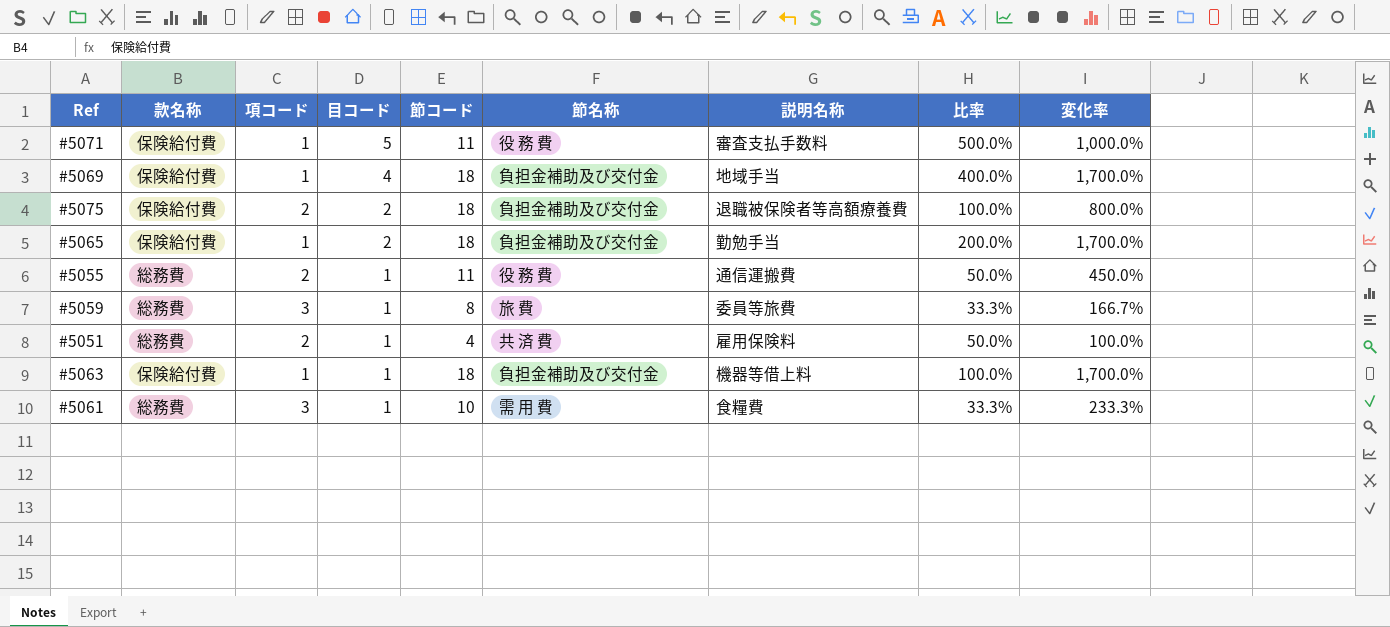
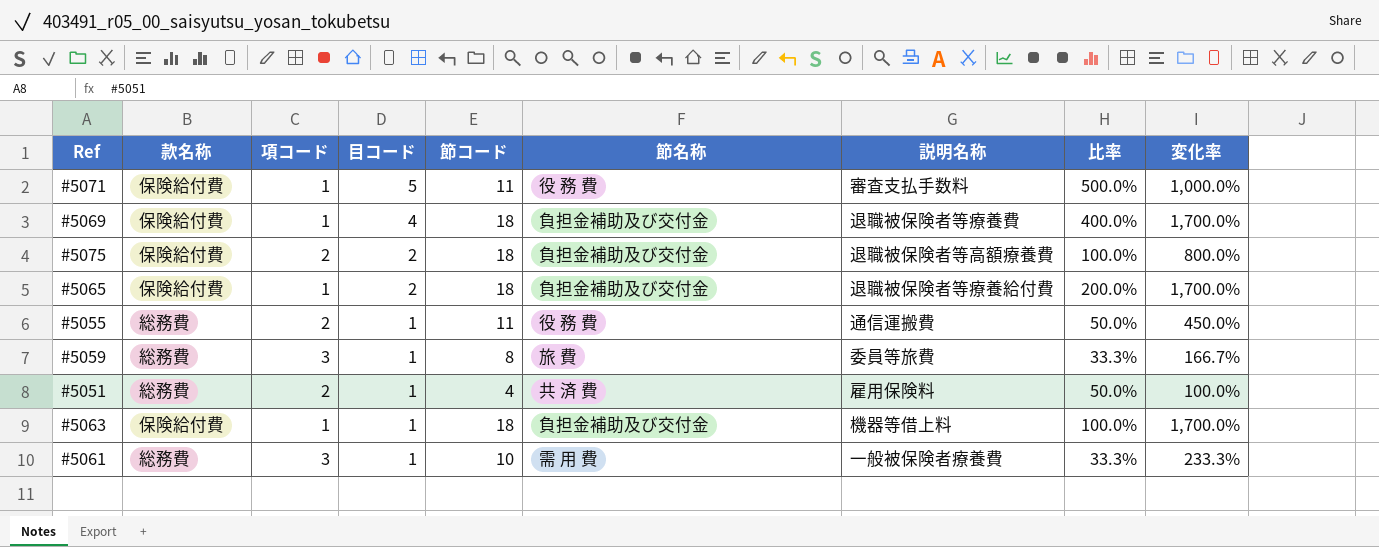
#5069 | 説明名称: 地域手当 -> 退職被保険者等療養費
#5065 | 説明名称: 勤勉手当 -> 退職被保険者等療養給付費
#5061 | 説明名称: 食糧費 -> 一般被保険者療養費

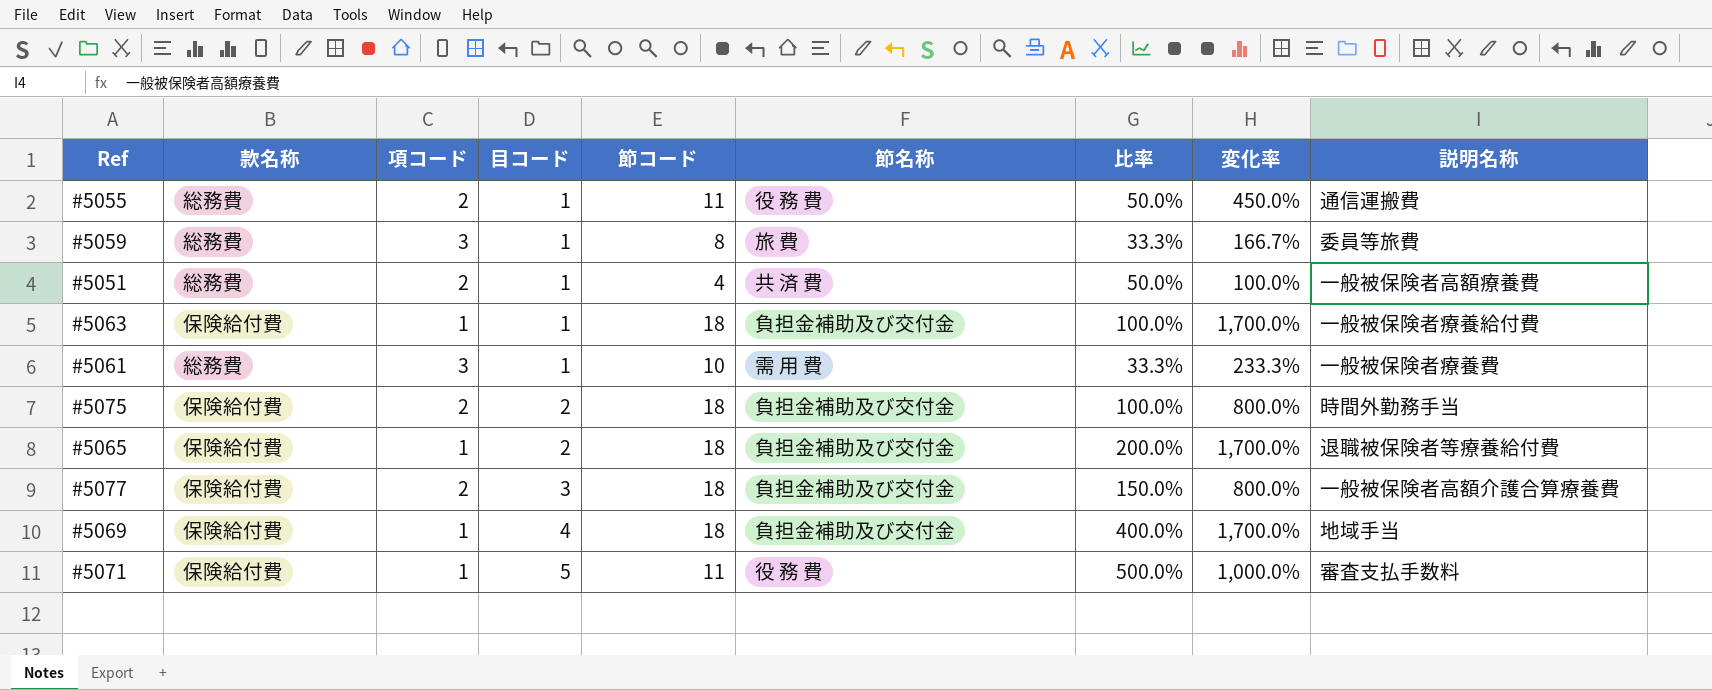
row order: 目コード descending -> 目コード ascending
column 説明名称 | position: 7 -> 9
#5051 | 説明名称: 雇用保険料 -> 一般被保険者高額療養費
#5063 | 説明名称: 機器等借上料 -> 一般被保険者療養給付費
#5075 | 説明名称: 退職被保険者等高額療養費 -> 時間外勤務手当
row #5077: none -> 保険給付費 | 2 | 3 | 18 | 負担金補助及び交付金 | 150.0% | 800.0% | 一般被保険者高額介護合算療養費
#5069 | 説明名称: 退職被保険者等療養費 -> 地域手当

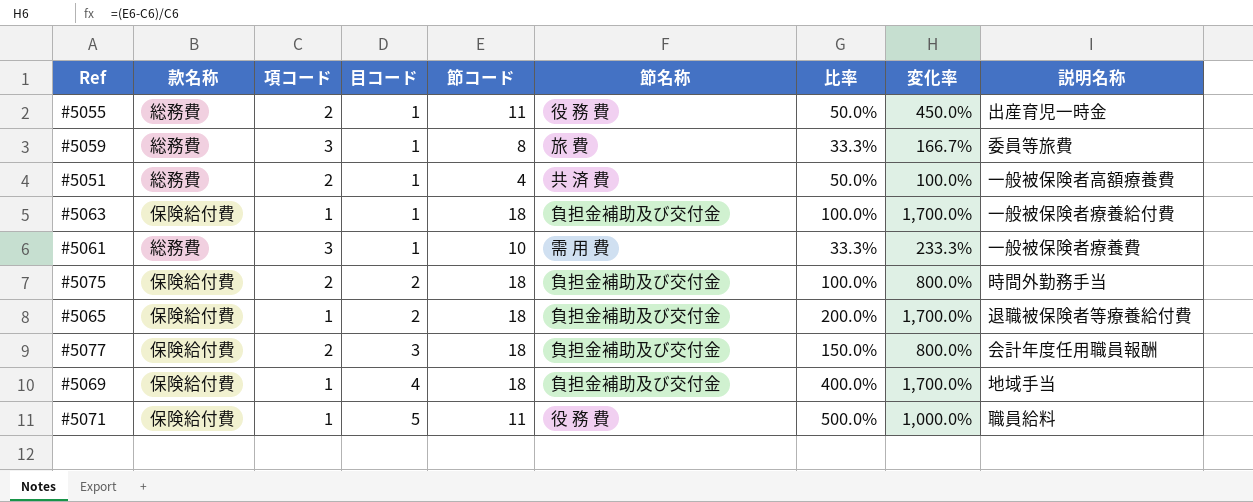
#5055 | 説明名称: 通信運搬費 -> 出産育児一時金
#5077 | 説明名称: 一般被保険者高額介護合算療養費 -> 会計年度任用職員報酬
#5071 | 説明名称: 審査支払手数料 -> 職員給料

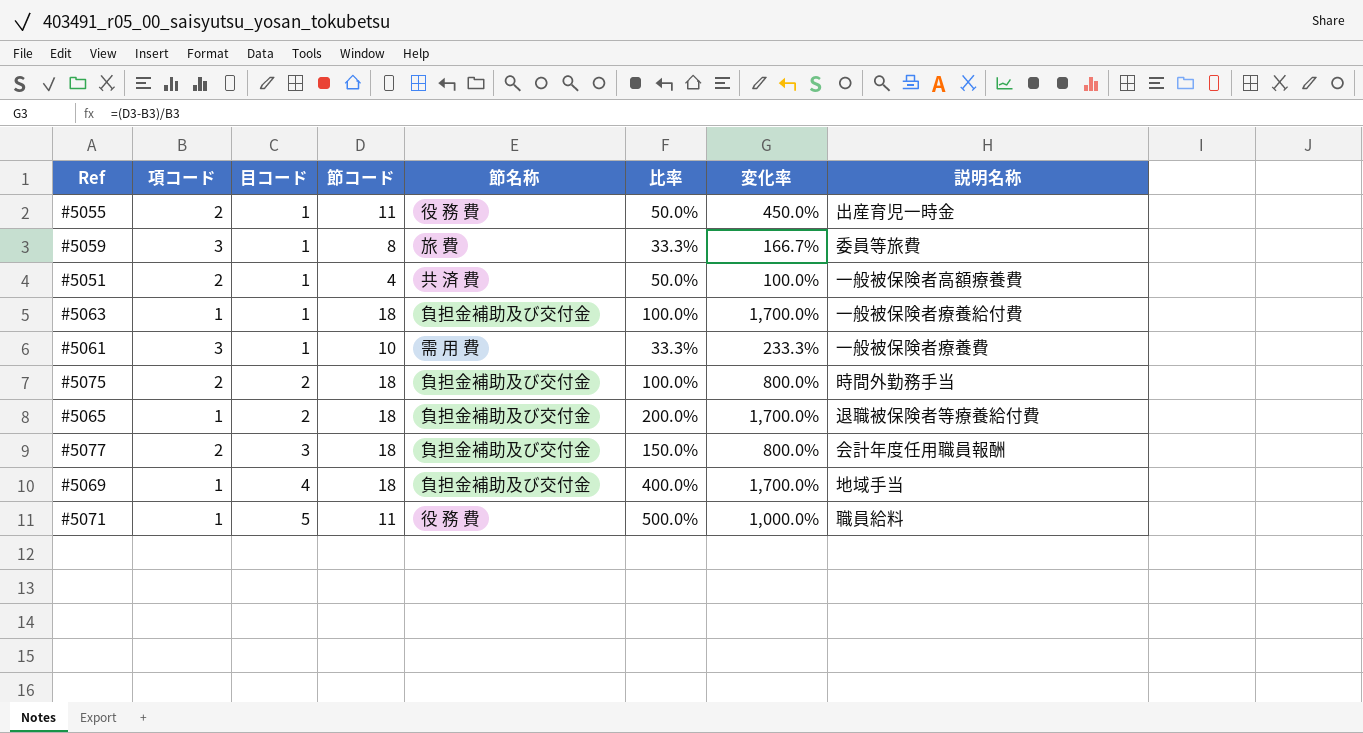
column 款名称 | position: 2 -> none

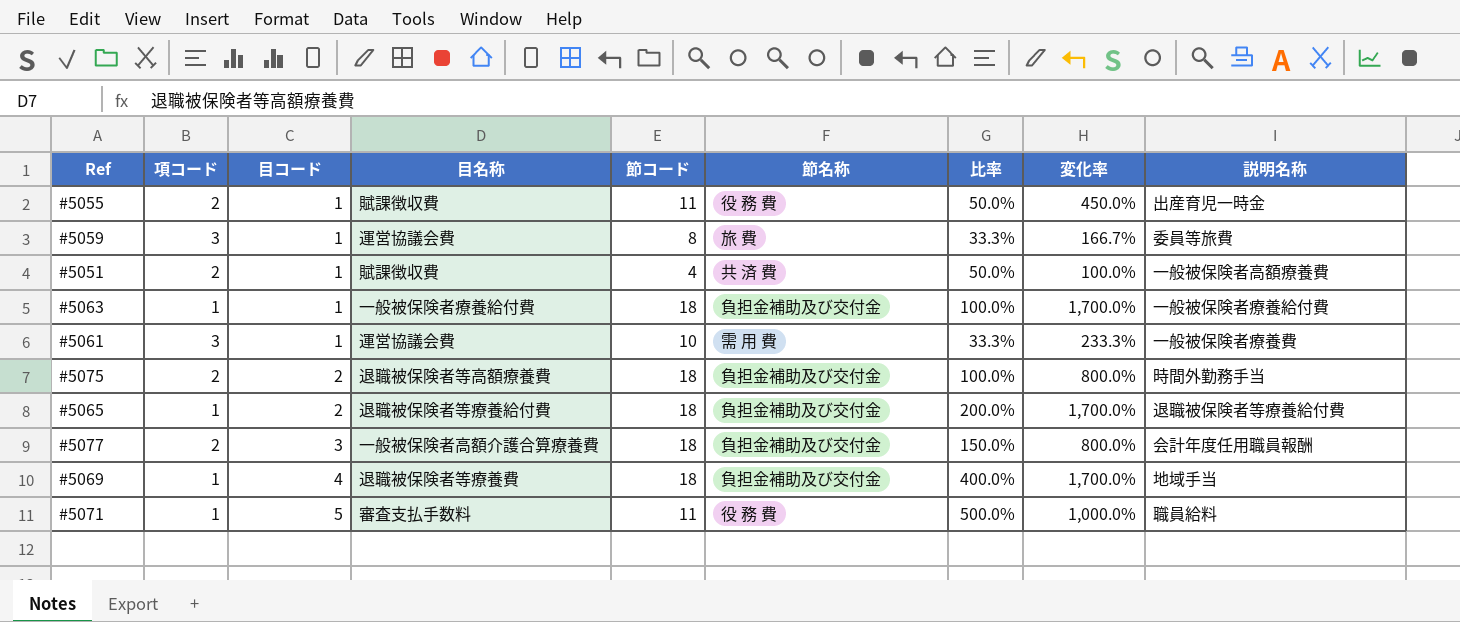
column 目名称 | position: none -> 4

